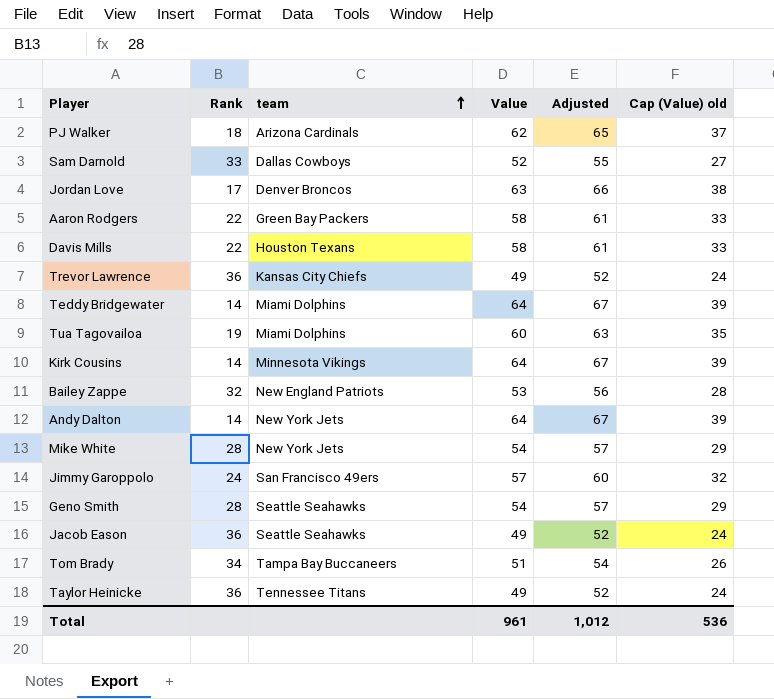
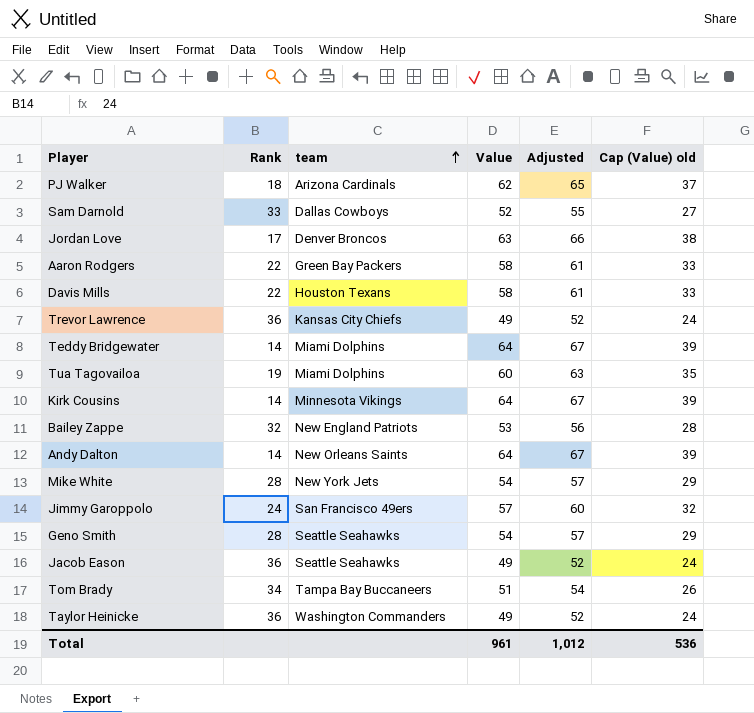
Andy Dalton | team: New York Jets -> New Orleans Saints
Taylor Heinicke | team: Tennessee Titans -> Washington Commanders

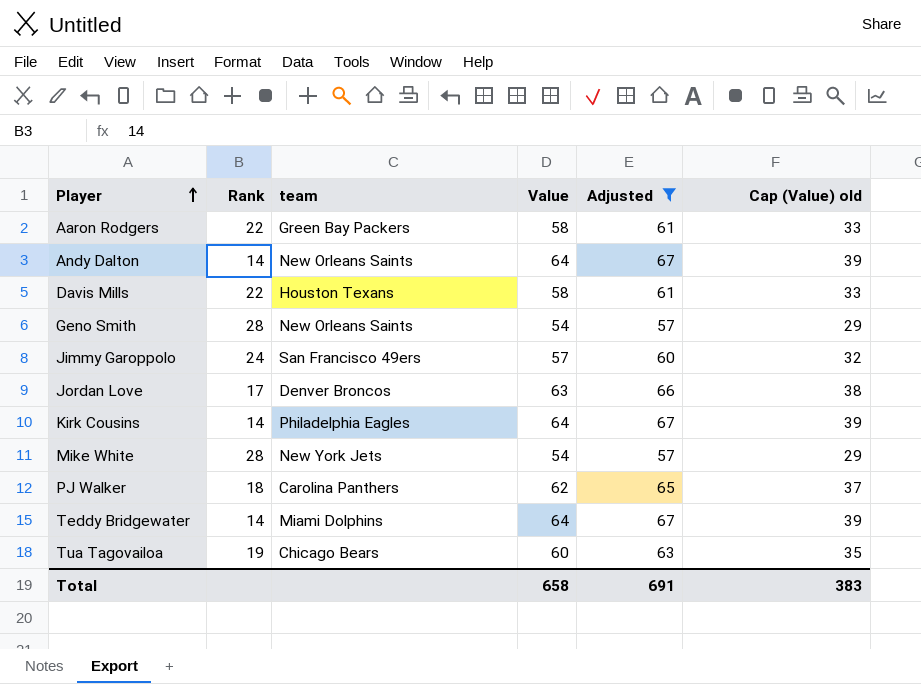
filter: none -> Adjusted >= 57
row order: team ascending -> Player ascending
Geno Smith | team: Seattle Seahawks -> New Orleans Saints
Kirk Cousins | team: Minnesota Vikings -> Philadelphia Eagles
PJ Walker | team: Arizona Cardinals -> Carolina Panthers
Tua Tagovailoa | team: Miami Dolphins -> Chicago Bears
Total | Value: 961 -> 658
Total | Adjusted: 1,012 -> 691
Total | Cap (Value) old: 536 -> 383

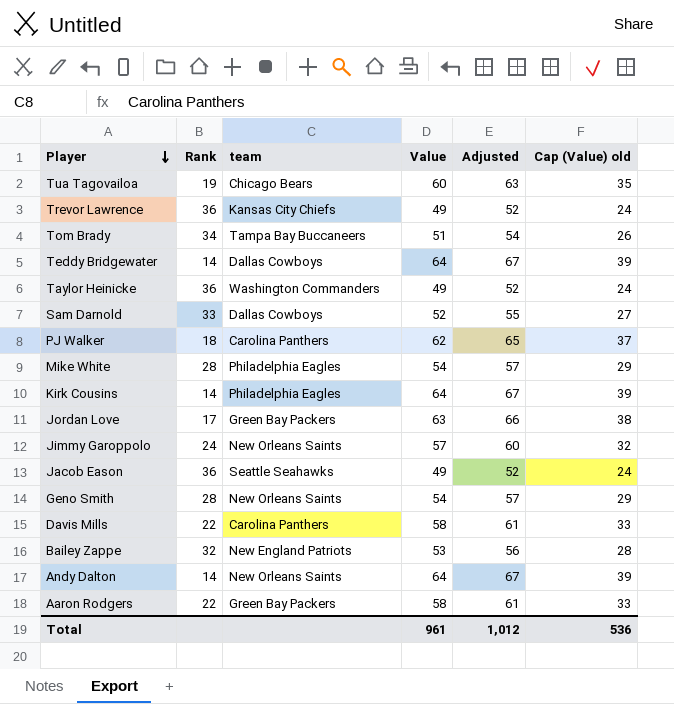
filter: Adjusted >= 57 -> none
row order: Player ascending -> Player descending
Teddy Bridgewater | team: Miami Dolphins -> Dallas Cowboys
Mike White | team: New York Jets -> Philadelphia Eagles
Jordan Love | team: Denver Broncos -> Green Bay Packers
Jimmy Garoppolo | team: San Francisco 49ers -> New Orleans Saints
Davis Mills | team: Houston Texans -> Carolina Panthers
Total | Value: 658 -> 961
Total | Adjusted: 691 -> 1,012
Total | Cap (Value) old: 383 -> 536

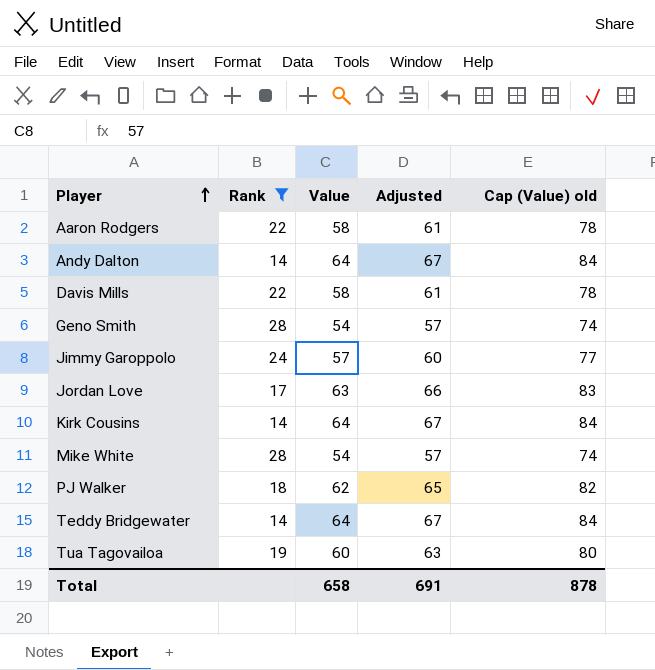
filter: none -> Rank <= 28
row order: Player descending -> Player ascending
column team | position: 3 -> none
column Cap (Value) old | formula: [Value] - 25 -> [Value] + 20
Total | Value: 961 -> 658
Total | Adjusted: 1,012 -> 691
Total | Cap (Value) old: 536 -> 878

